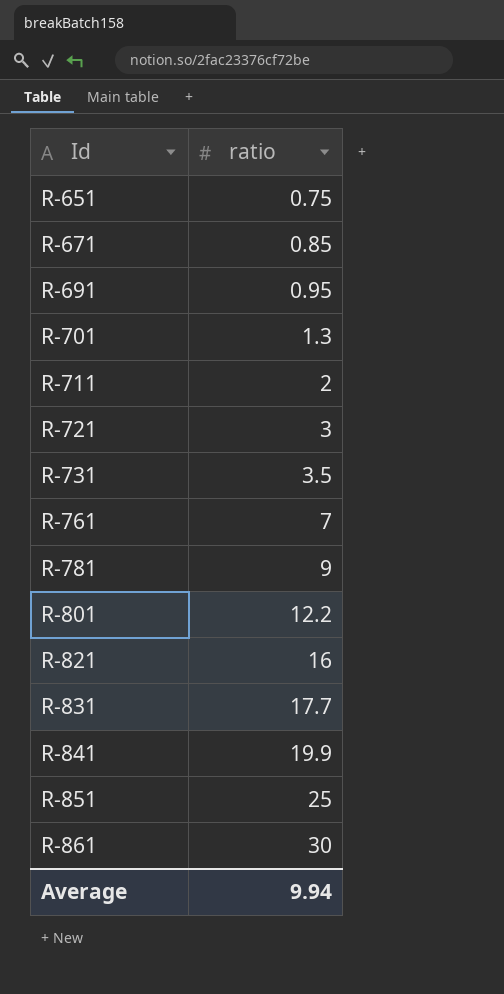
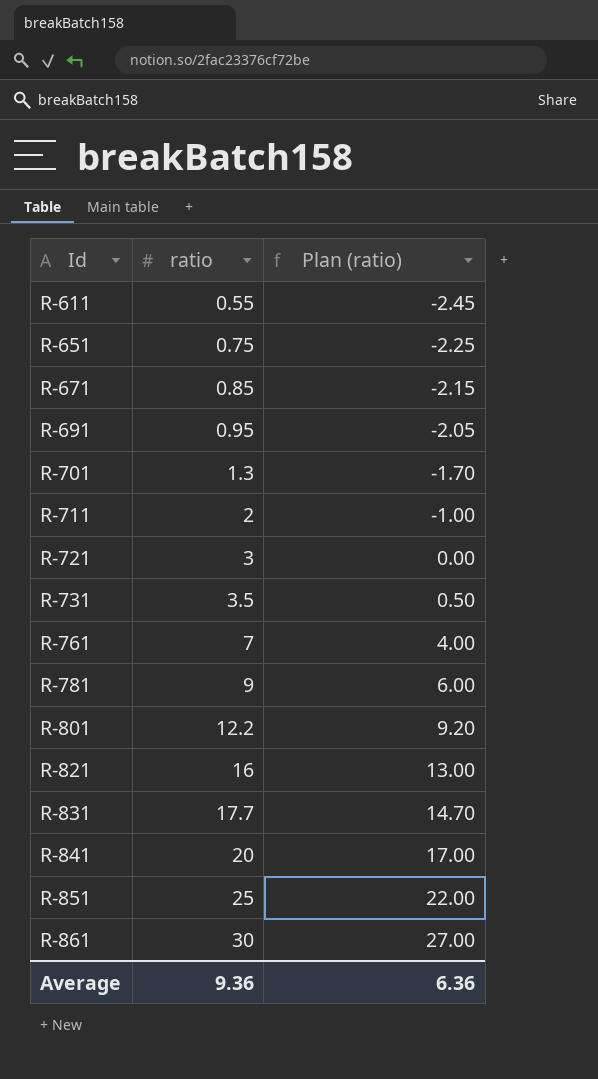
column Plan (ratio) | formula: none -> [ratio] - 3
row R-611: none -> 0.55 | -2.45
R-841 | ratio: 19.9 -> 20
Average | ratio: 9.94 -> 9.36

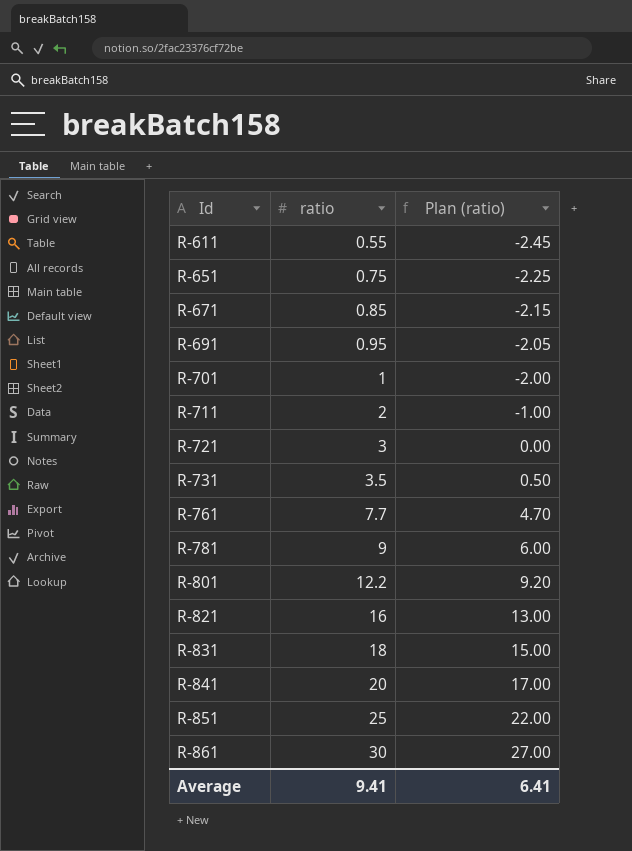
R-701 | ratio: 1.3 -> 1
R-701 | Plan (ratio): -1.70 -> -2.00
R-761 | ratio: 7 -> 7.7
R-761 | Plan (ratio): 4.00 -> 4.70
R-831 | ratio: 17.7 -> 18
R-831 | Plan (ratio): 14.70 -> 15.00
Average | ratio: 9.36 -> 9.41
Average | Plan (ratio): 6.36 -> 6.41

